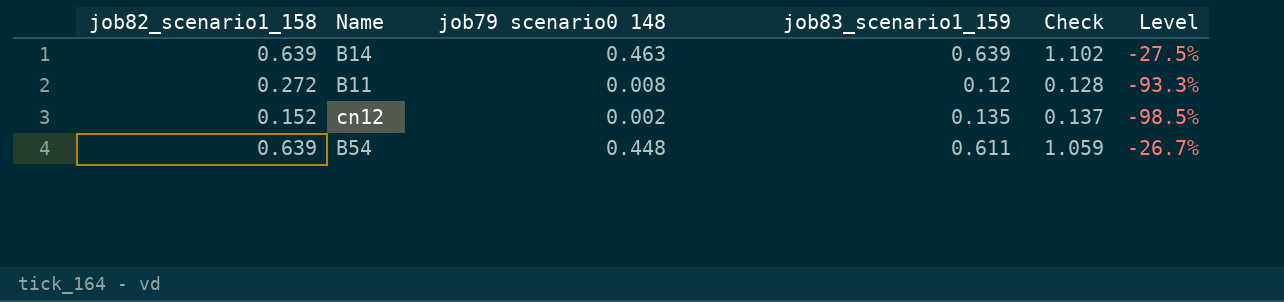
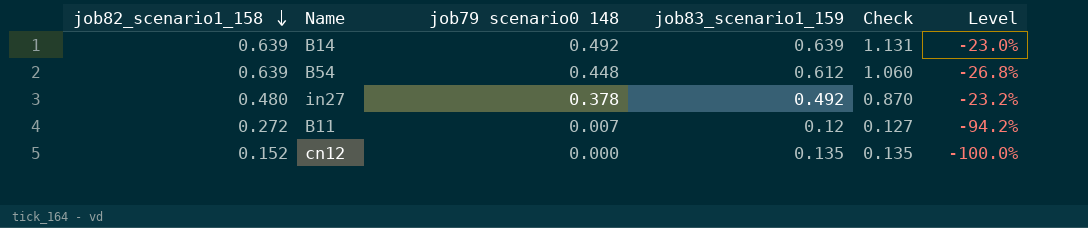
row order: none -> job82_scenario1_158 descending
B14 | job79 scenario0 148: 0.463 -> 0.492
B14 | Check: 1.102 -> 1.131
B14 | Level: -27.5% -> -23.0%
B54 | job83_scenario1_159: 0.611 -> 0.612
B54 | Check: 1.059 -> 1.060
B54 | Level: -26.7% -> -26.8%
row in27: none -> 0.480 | 0.378 | 0.492 | 0.870 | -23.2%
B11 | job79 scenario0 148: 0.008 -> 0.007
B11 | Check: 0.128 -> 0.127
B11 | Level: -93.3% -> -94.2%
cn12 | job79 scenario0 148: 0.002 -> 0.000
cn12 | Check: 0.137 -> 0.135
cn12 | Level: -98.5% -> -100.0%

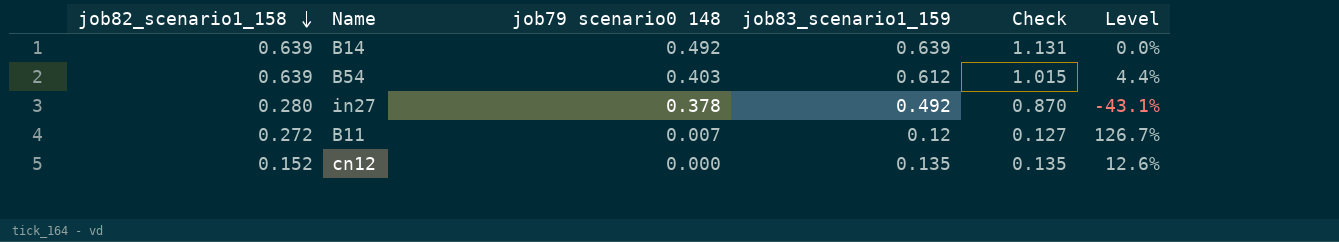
column Level | formula: ([job79 scenario0 148] - [job83_scenario1_159]) / [job83_scenario1_159] -> ([job82_scenario1_158] - [job83_scenario1_159]) / [job83_scenario1_159]
B54 | job79 scenario0 148: 0.448 -> 0.403
B54 | Check: 1.060 -> 1.015
in27 | job82_scenario1_158: 0.480 -> 0.280

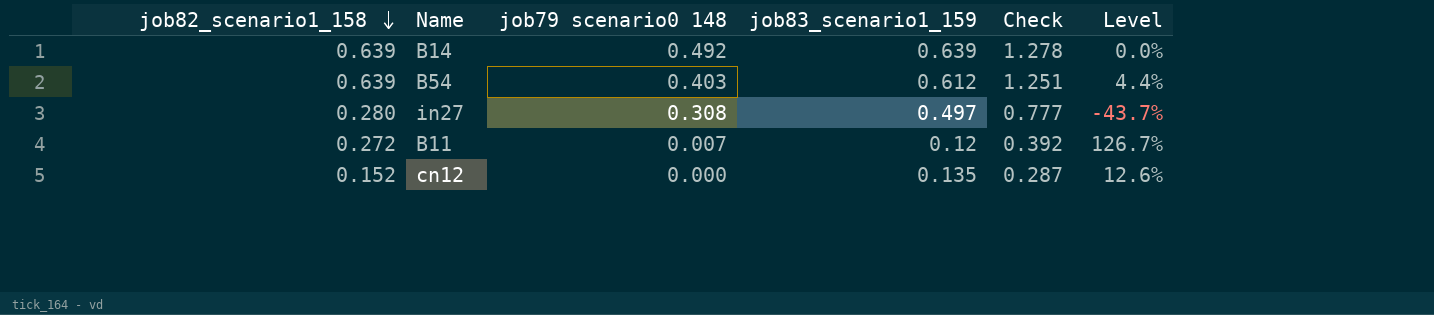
column Check | formula: [job79 scenario0 148] + [job83_scenario1_159] -> [job82_scenario1_158] + [job83_scenario1_159]
in27 | job79 scenario0 148: 0.378 -> 0.308
in27 | job83_scenario1_159: 0.492 -> 0.497
in27 | Level: -43.1% -> -43.7%

